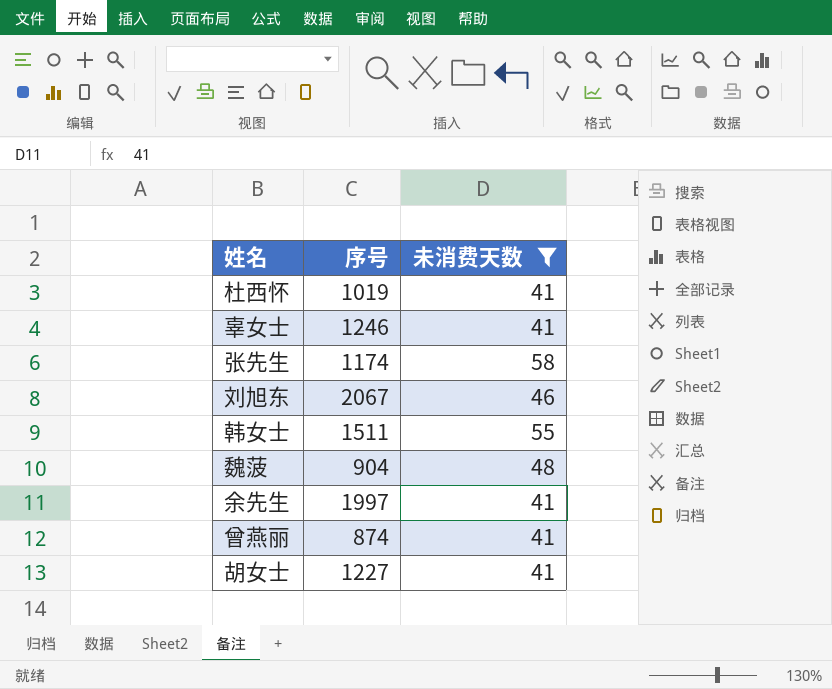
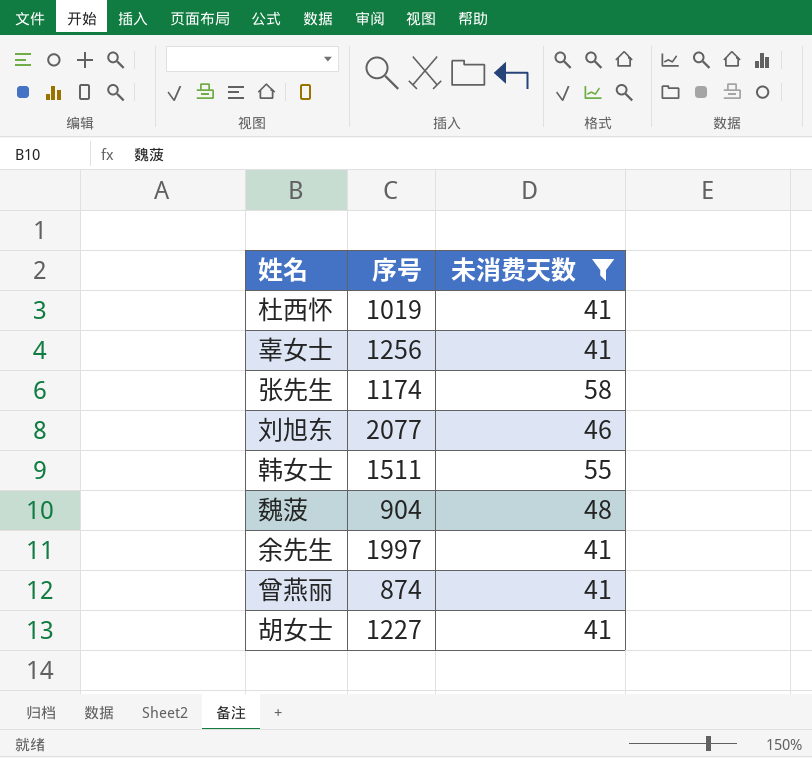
辜女士 | 序号: 1246 -> 1256
刘旭东 | 序号: 2067 -> 2077

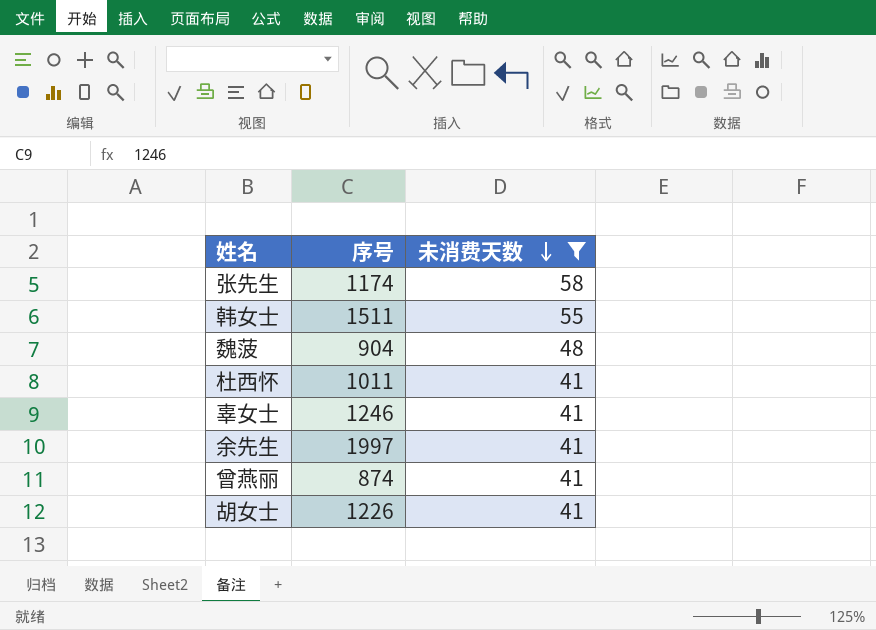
row order: none -> 未消费天数 descending
row 刘旭东: 2077 | 46 -> none
杜西怀 | 序号: 1019 -> 1011
辜女士 | 序号: 1256 -> 1246
胡女士 | 序号: 1227 -> 1226

